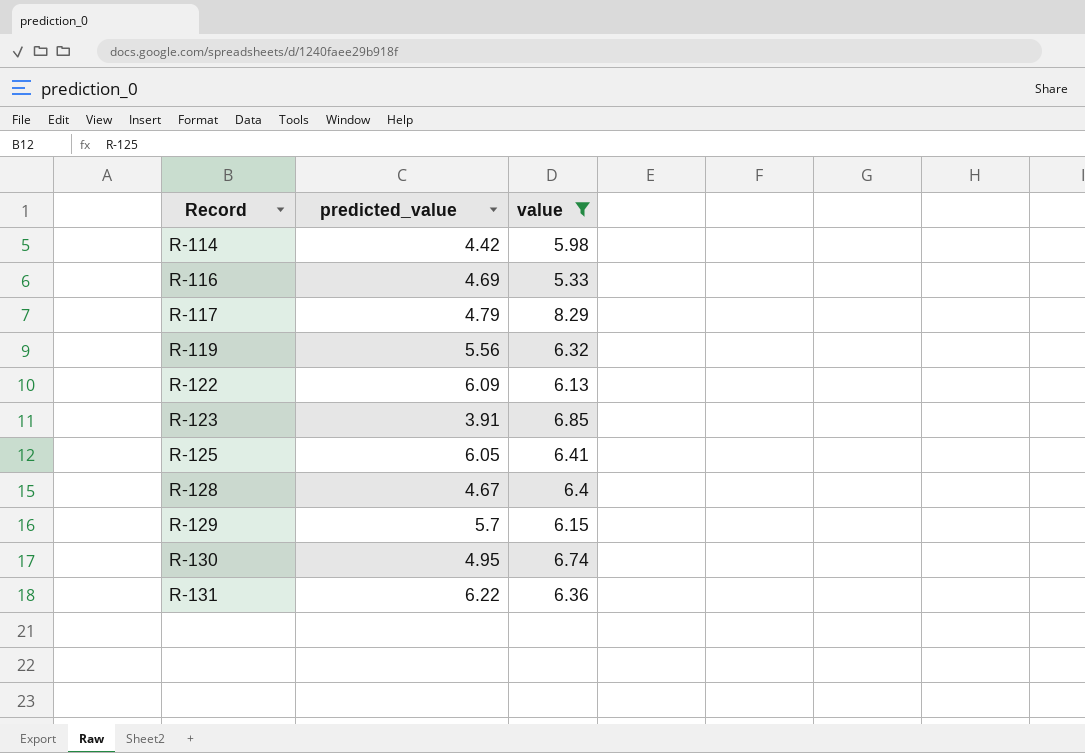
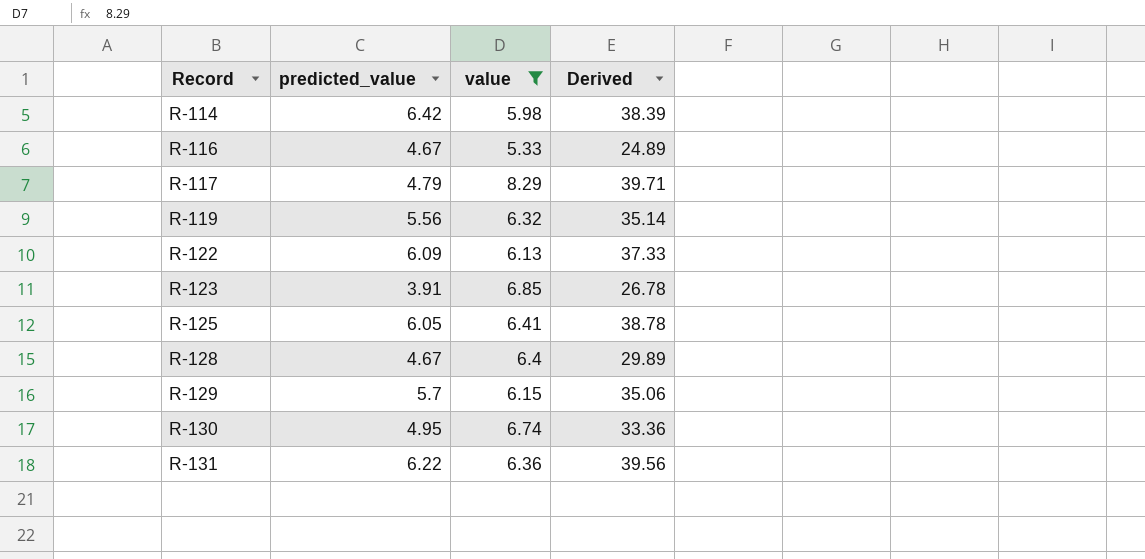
column Derived | formula: none -> [predicted_value] * [value]
R-114 | predicted_value: 4.42 -> 6.42
R-116 | predicted_value: 4.69 -> 4.67

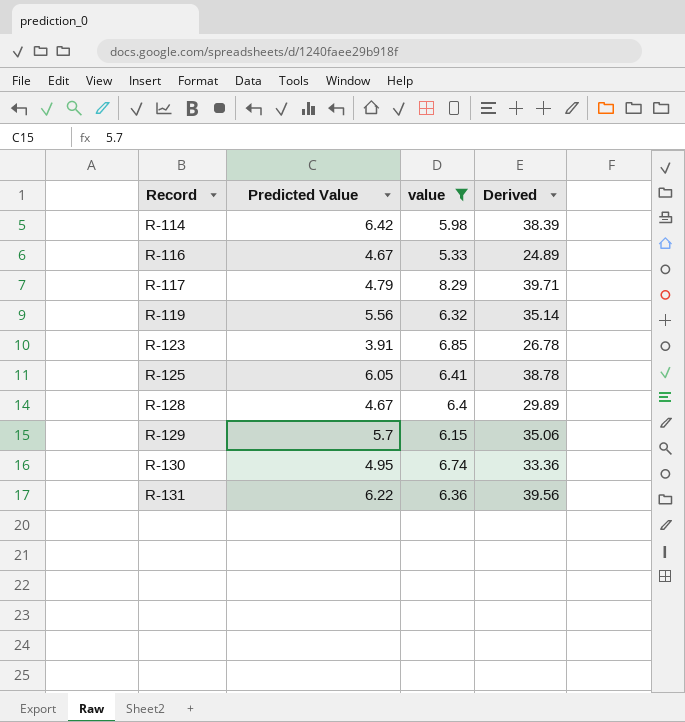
column name: predicted_value -> Predicted Value
row R-122: 6.09 | 6.13 | 37.33 -> none

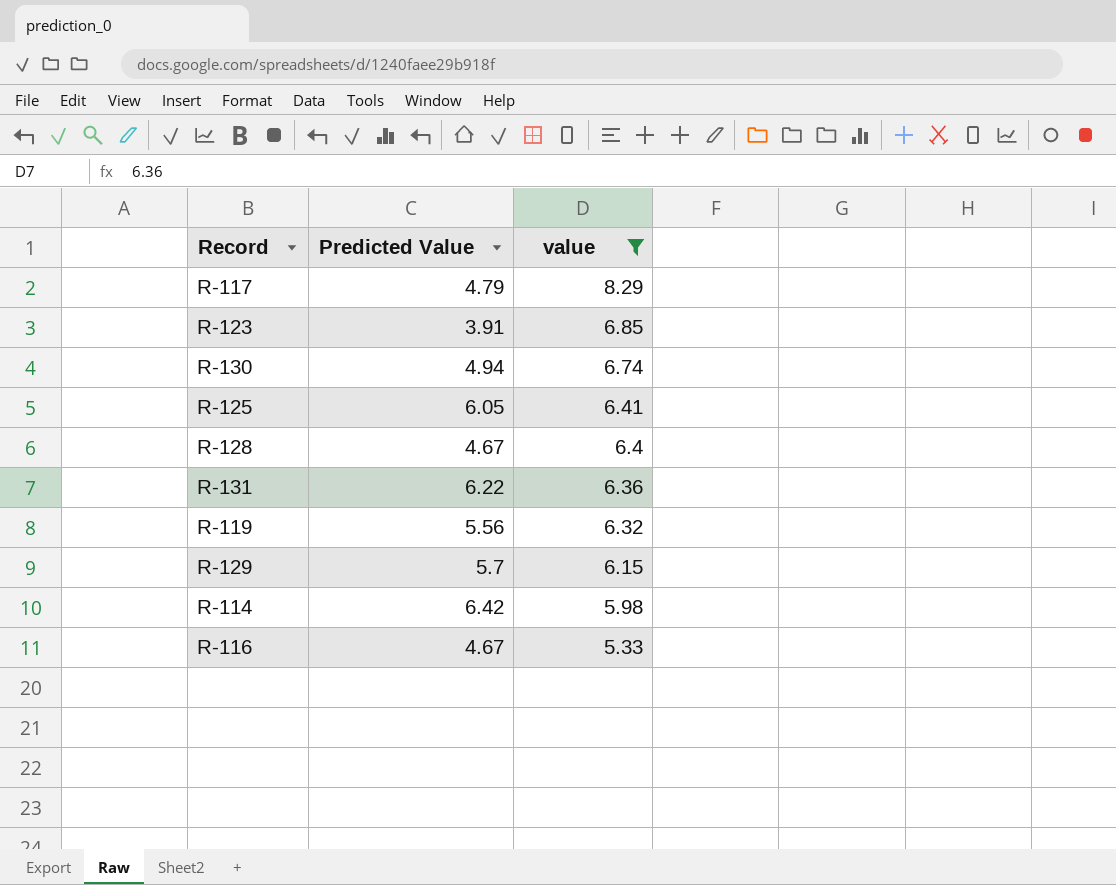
row order: Record ascending -> value descending
column Derived | formula: [Predicted Value] * [value] -> none
R-130 | Predicted Value: 4.95 -> 4.94

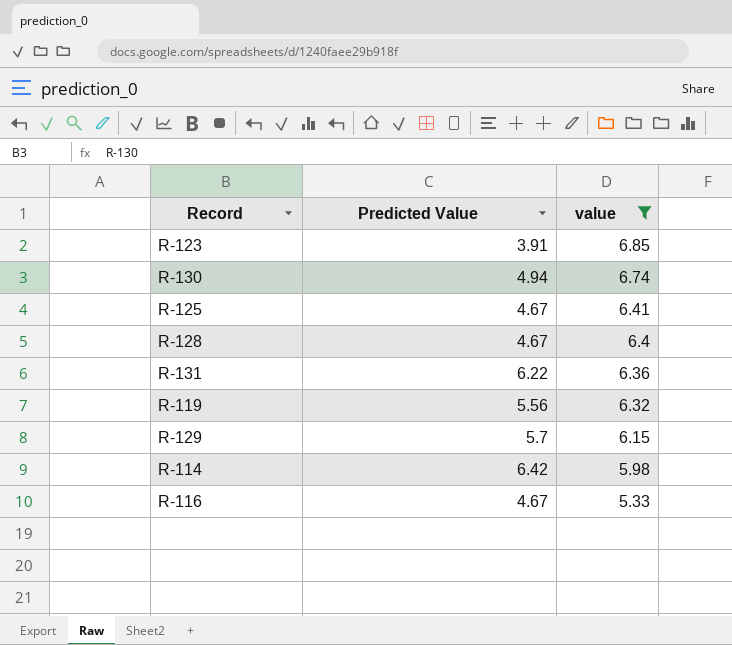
row R-117: 4.79 | 8.29 -> none
R-125 | Predicted Value: 6.05 -> 4.67

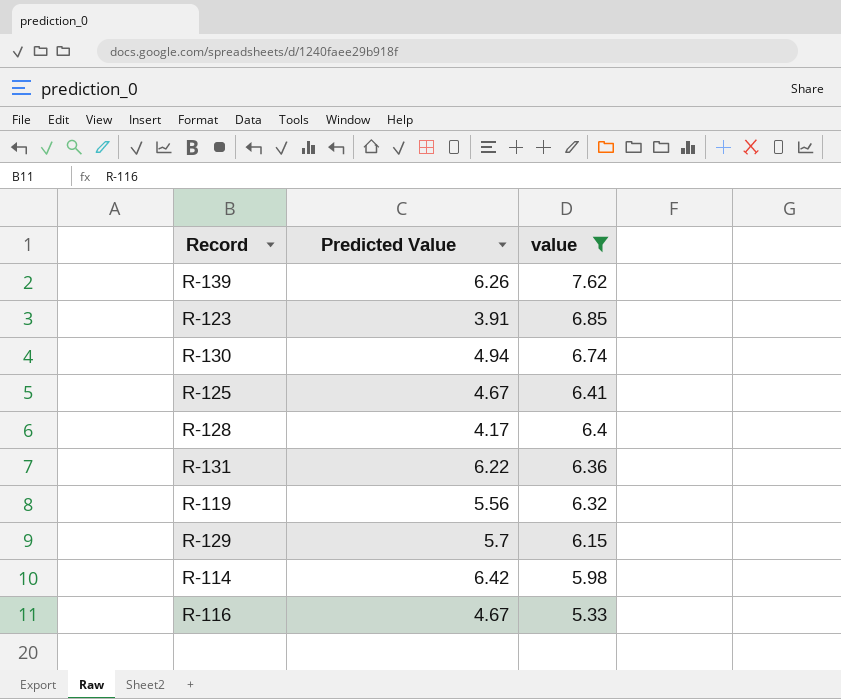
row R-139: none -> 6.26 | 7.62
R-128 | Predicted Value: 4.67 -> 4.17

